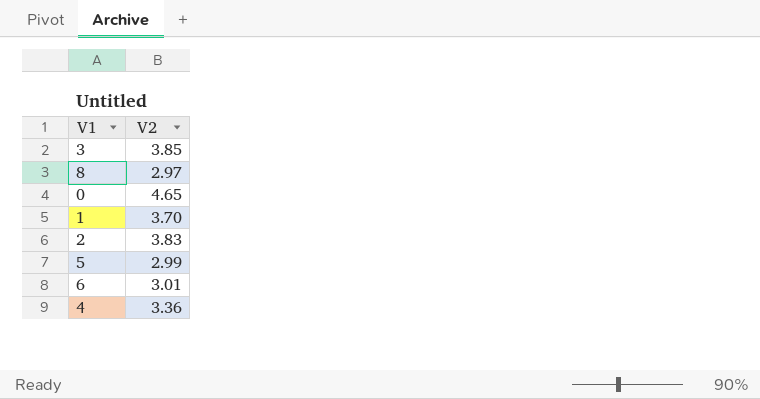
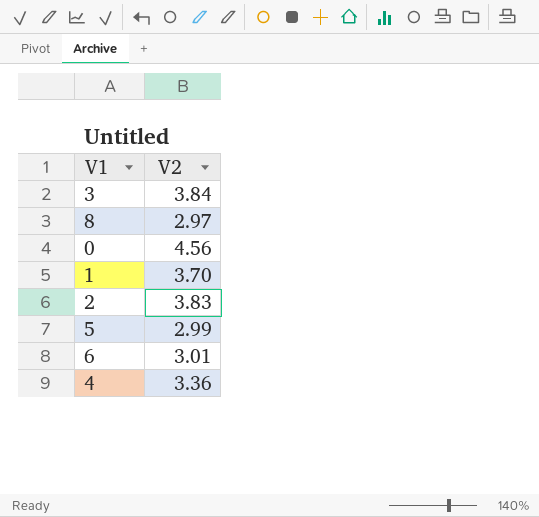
3 | V2: 3.85 -> 3.84
0 | V2: 4.65 -> 4.56

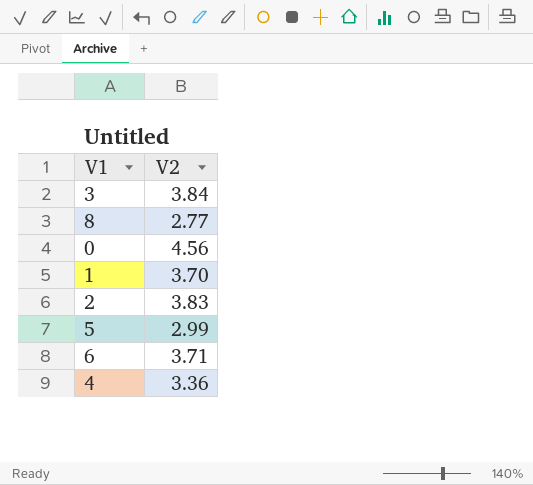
8 | V2: 2.97 -> 2.77
6 | V2: 3.01 -> 3.71

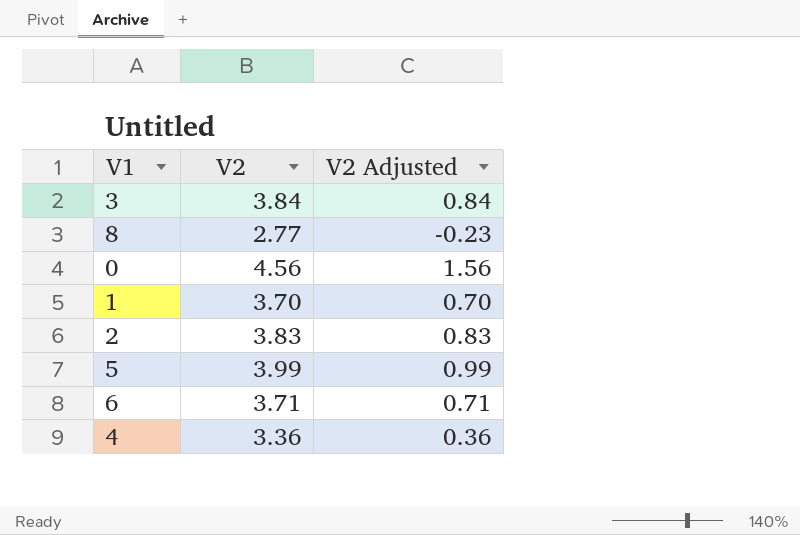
column V2 Adjusted | formula: none -> [V2] - 3
5 | V2: 2.99 -> 3.99

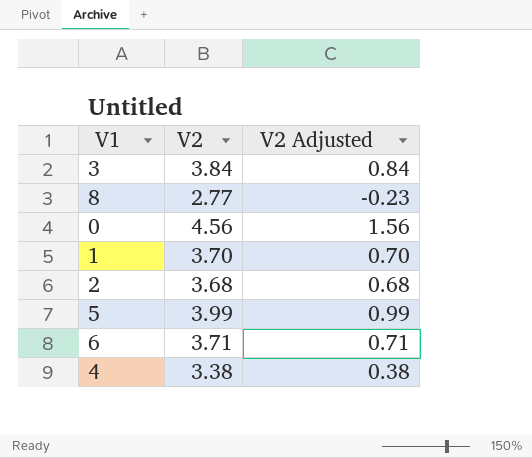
2 | V2: 3.83 -> 3.68
2 | V2 Adjusted: 0.83 -> 0.68
4 | V2: 3.36 -> 3.38
4 | V2 Adjusted: 0.36 -> 0.38

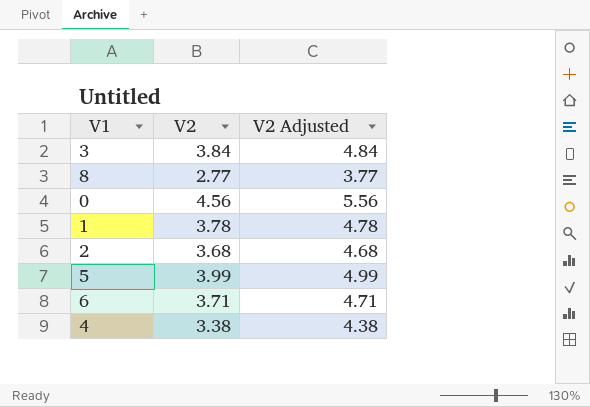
column V2 Adjusted | formula: [V2] - 3 -> [V2] + 1
1 | V2: 3.70 -> 3.78

